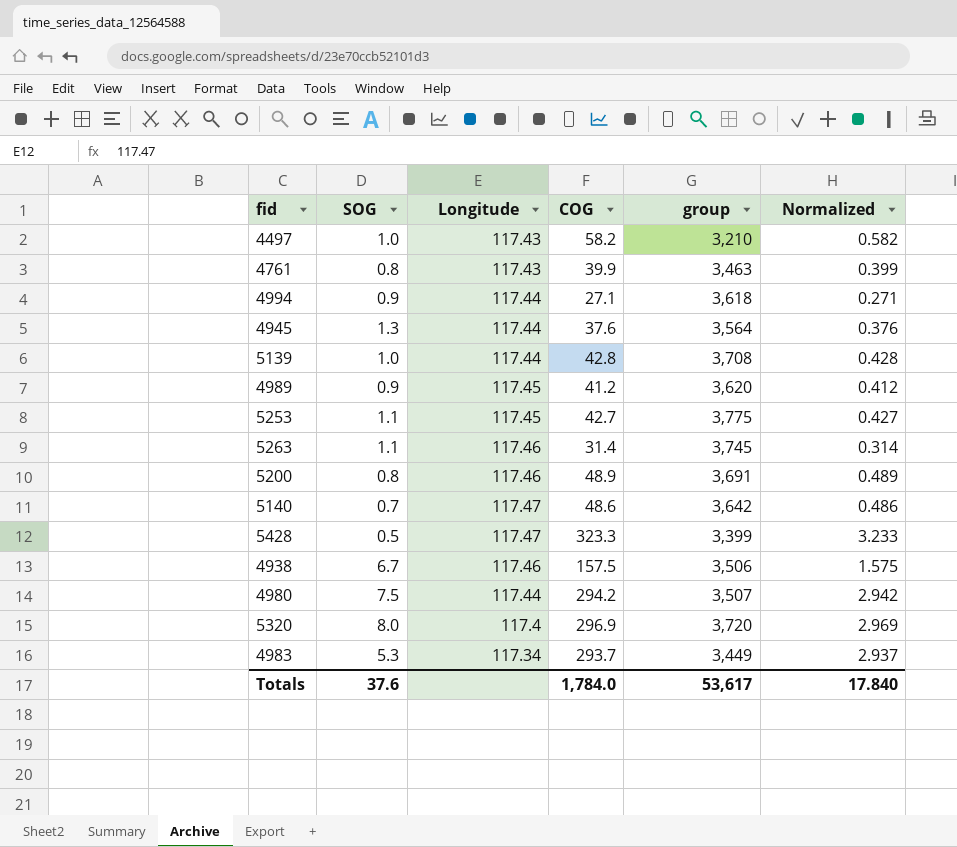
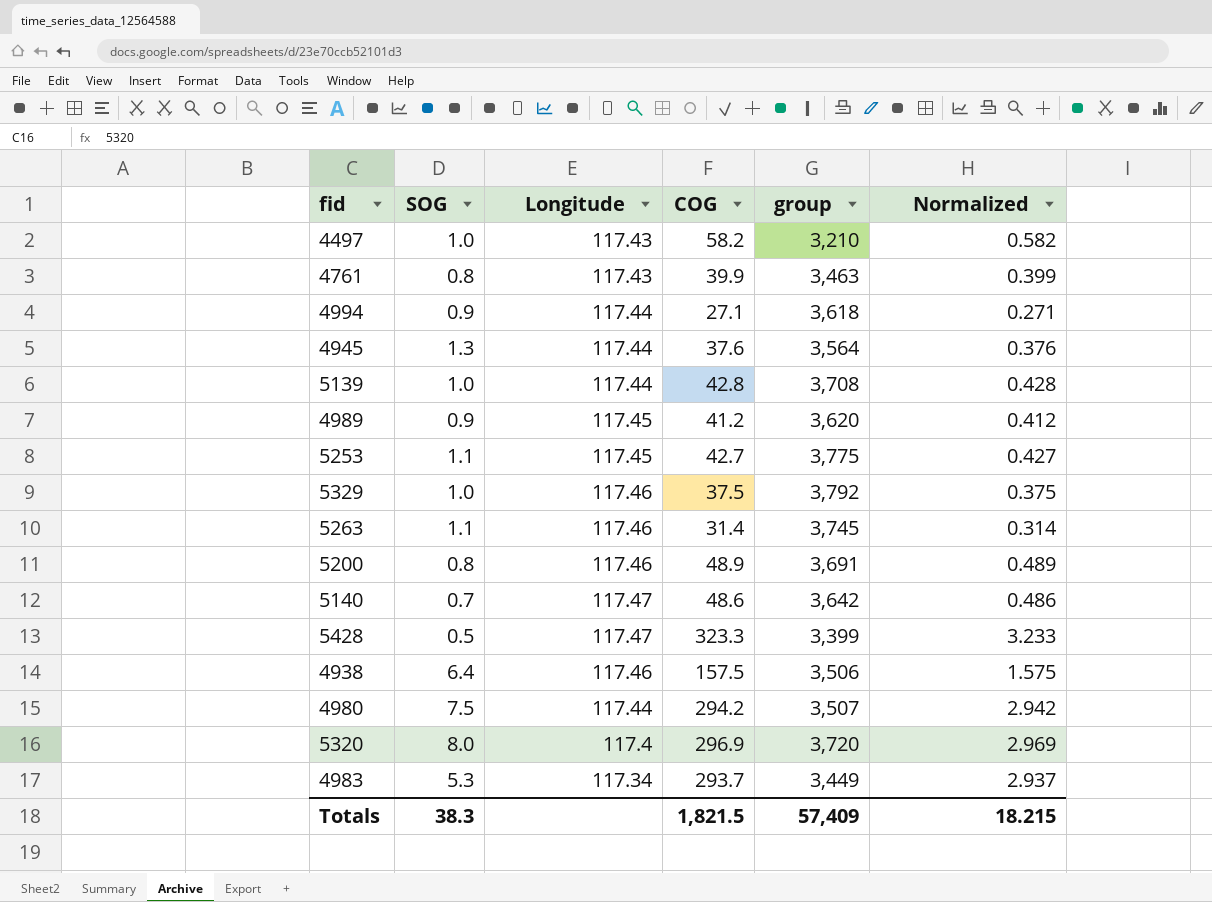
row 5329: none -> 1.0 | 117.46 | 37.5 | 3,792 | 0.375
4938 | SOG: 6.7 -> 6.4
Totals | SOG: 37.6 -> 38.3
Totals | COG: 1,784.0 -> 1,821.5
Totals | group: 53,617 -> 57,409
Totals | Normalized: 17.840 -> 18.215

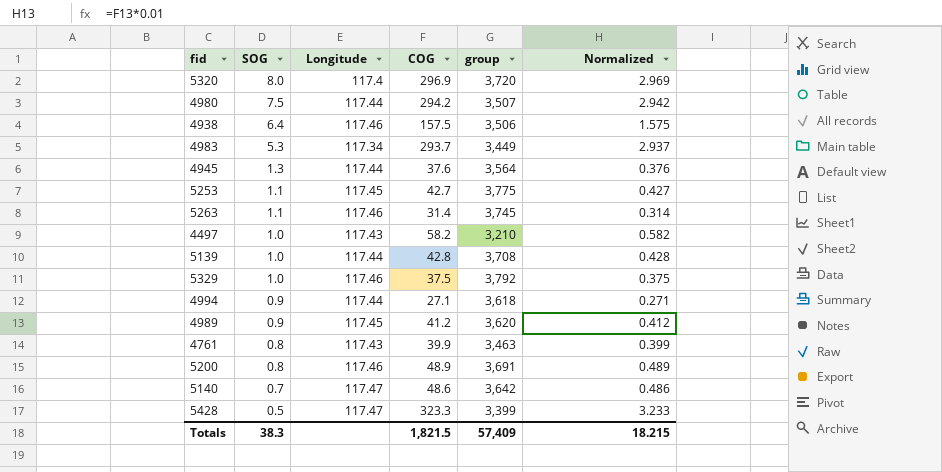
row order: none -> SOG descending

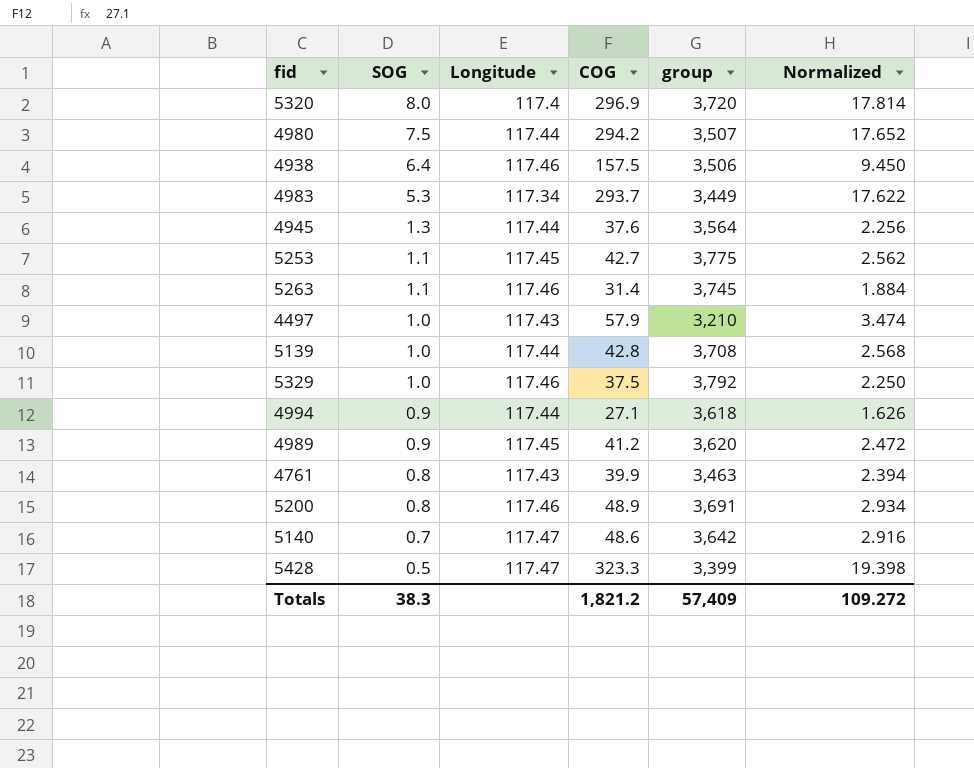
column Normalized | formula: [COG] * 0.01 -> [COG] * 0.06
4497 | COG: 58.2 -> 57.9
Totals | COG: 1,821.5 -> 1,821.2
Totals | Normalized: 18.215 -> 109.272

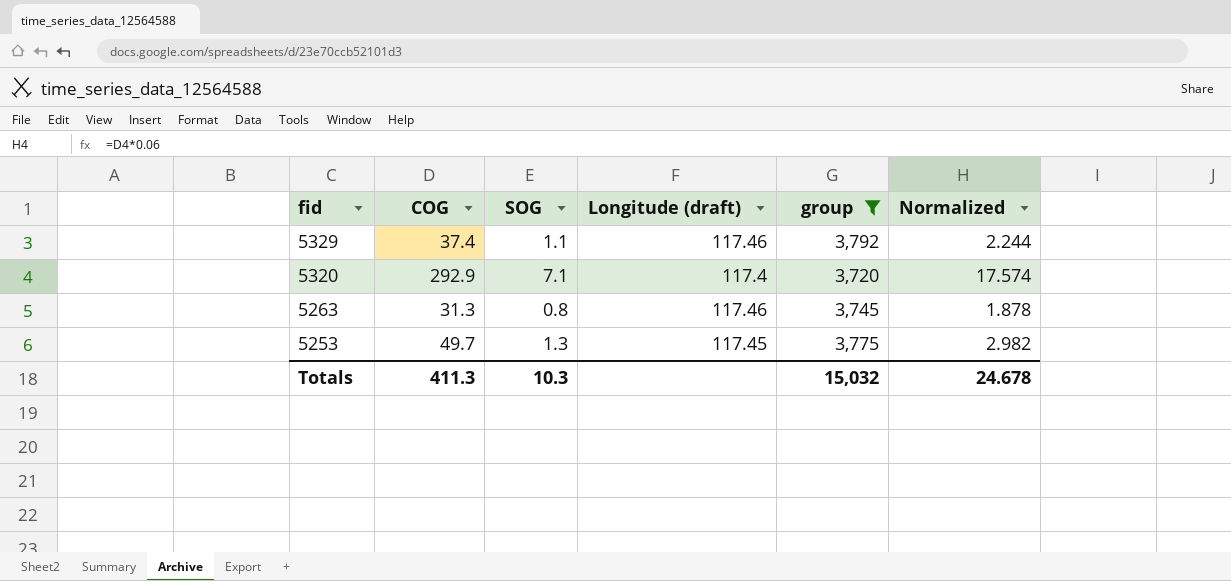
filter: none -> group >= 3,720
row order: SOG descending -> fid descending
column COG | position: 4 -> 2
column name: Longitude -> Longitude (draft)
5329 | COG: 37.5 -> 37.4
5329 | SOG: 1.0 -> 1.1
5329 | Normalized: 2.250 -> 2.244
5320 | COG: 296.9 -> 292.9
5320 | SOG: 8.0 -> 7.1
5320 | Normalized: 17.814 -> 17.574
5263 | COG: 31.4 -> 31.3
5263 | SOG: 1.1 -> 0.8
5263 | Normalized: 1.884 -> 1.878
5253 | COG: 42.7 -> 49.7
5253 | SOG: 1.1 -> 1.3
5253 | Normalized: 2.562 -> 2.982
Totals | COG: 1,821.2 -> 411.3
Totals | SOG: 38.3 -> 10.3
Totals | group: 57,409 -> 15,032
Totals | Normalized: 109.272 -> 24.678

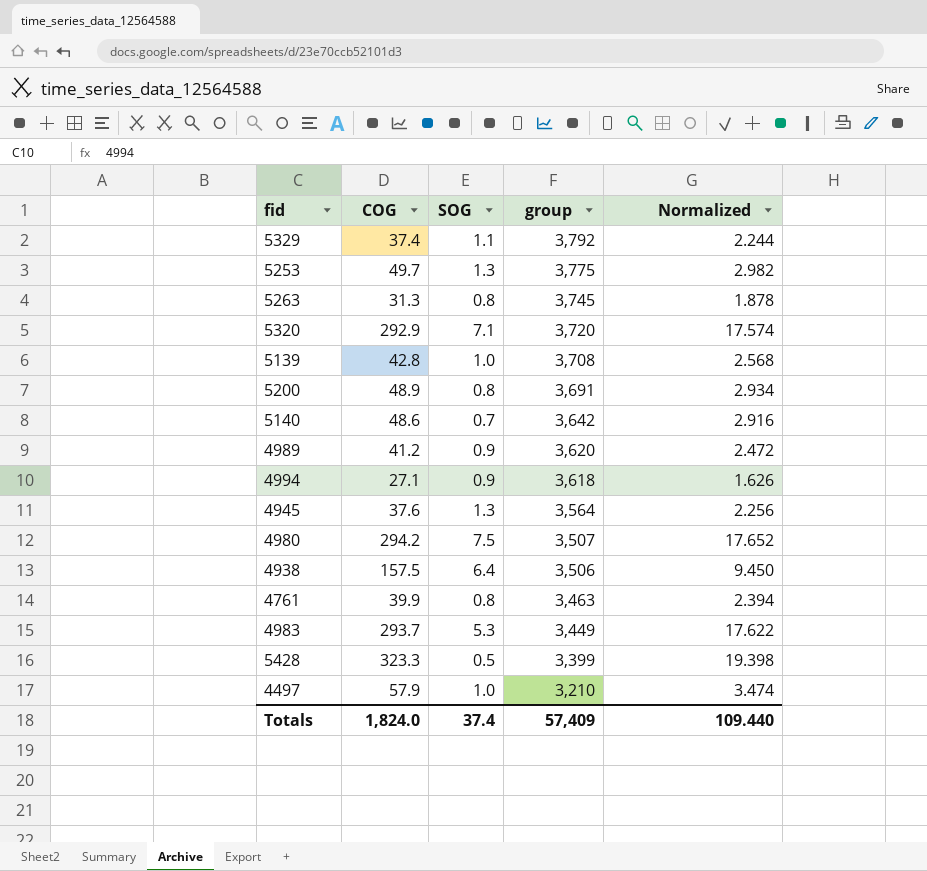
filter: group >= 3,720 -> none
row order: fid descending -> group descending
column Longitude (draft) | position: 4 -> none
Totals | COG: 411.3 -> 1,824.0
Totals | SOG: 10.3 -> 37.4
Totals | group: 15,032 -> 57,409
Totals | Normalized: 24.678 -> 109.440

